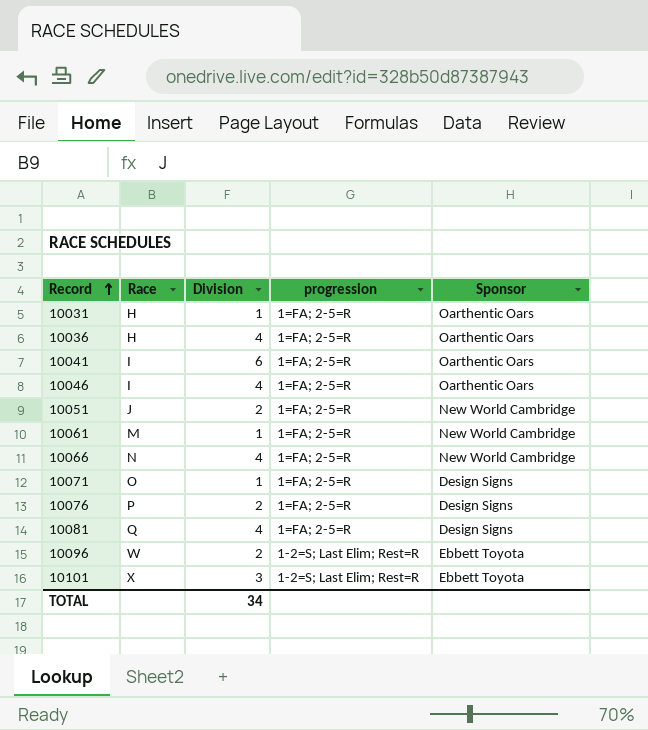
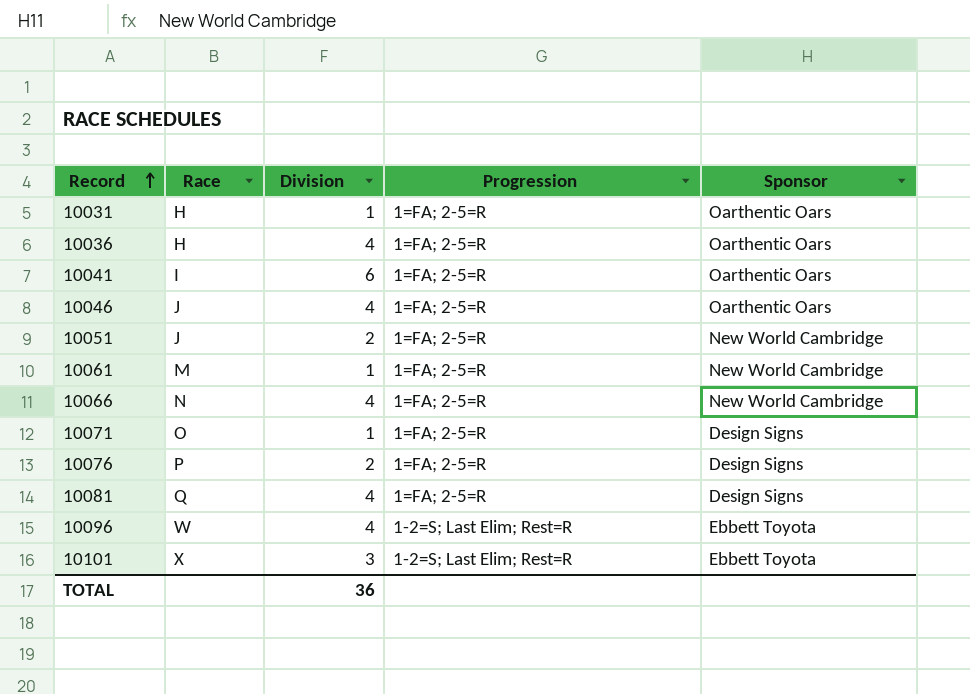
column name: progression -> Progression
10046 | Race: I -> J
10096 | Division: 2 -> 4
TOTAL | Division: 34 -> 36

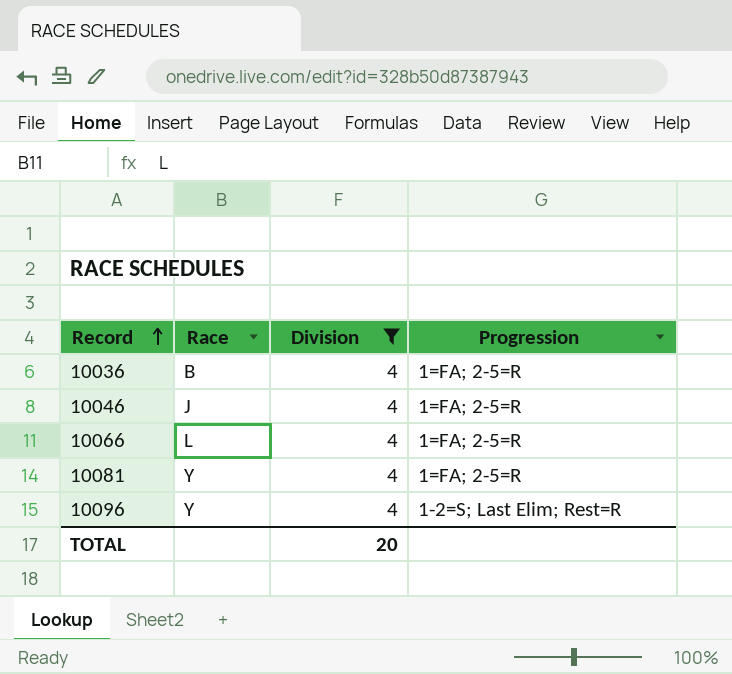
filter: none -> Division = 4
column Sponsor | position: 5 -> none
10036 | Race: H -> B
10066 | Race: N -> L
10081 | Race: Q -> Y
10096 | Race: W -> Y
TOTAL | Division: 36 -> 20

